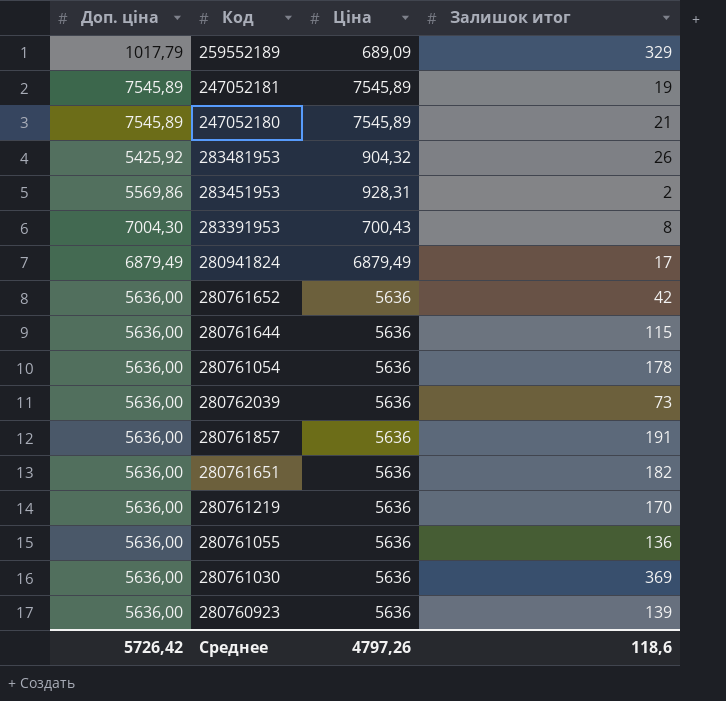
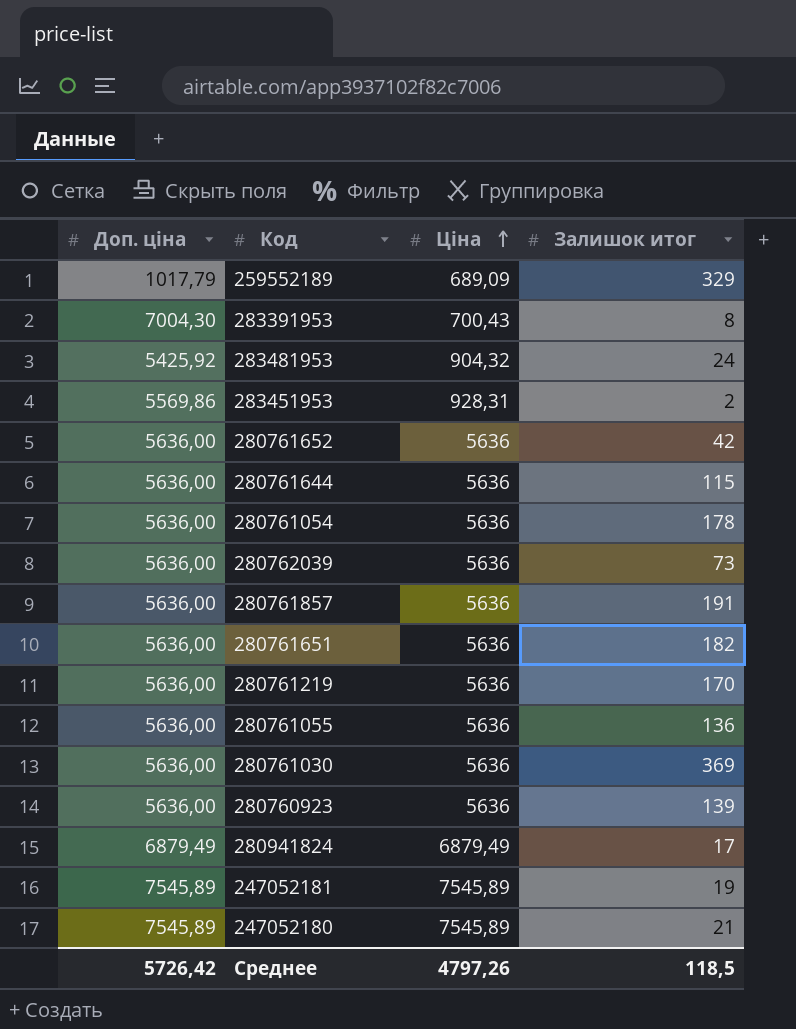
row order: none -> Ціна ascending
283481953 | Залишок итог: 26 -> 24
Среднее | Залишок итог: 118,6 -> 118,5

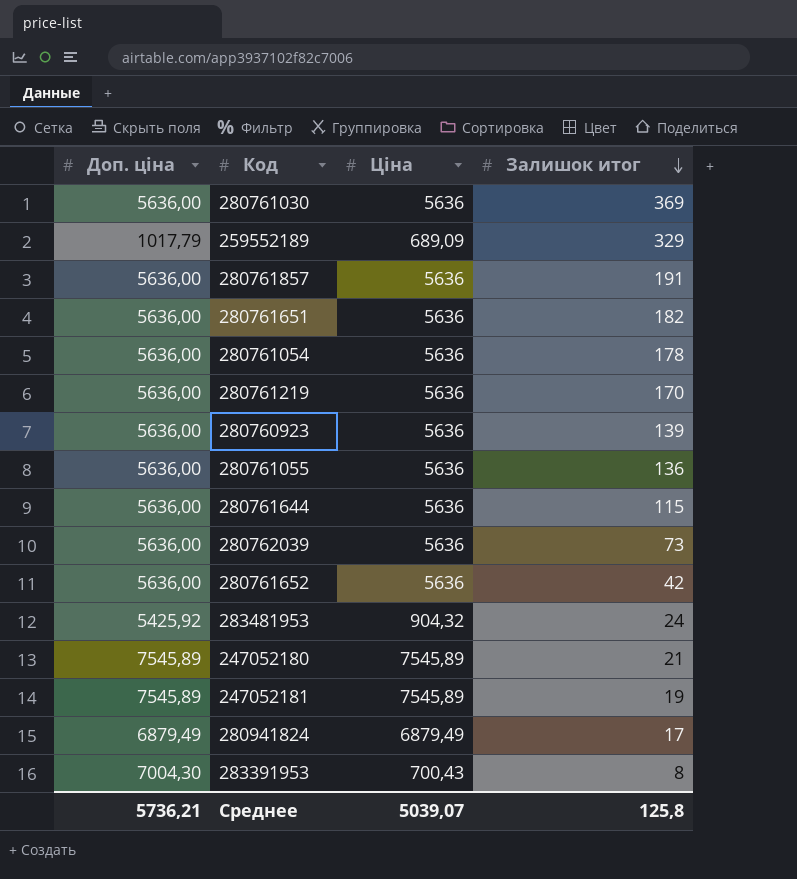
row order: Ціна ascending -> Залишок итог descending
row 283451953: 5569,86 | 928,31 | 2 -> none
Среднее | Доп. ціна: 5726,42 -> 5736,21
Среднее | Ціна: 4797,26 -> 5039,07
Среднее | Залишок итог: 118,5 -> 125,8

